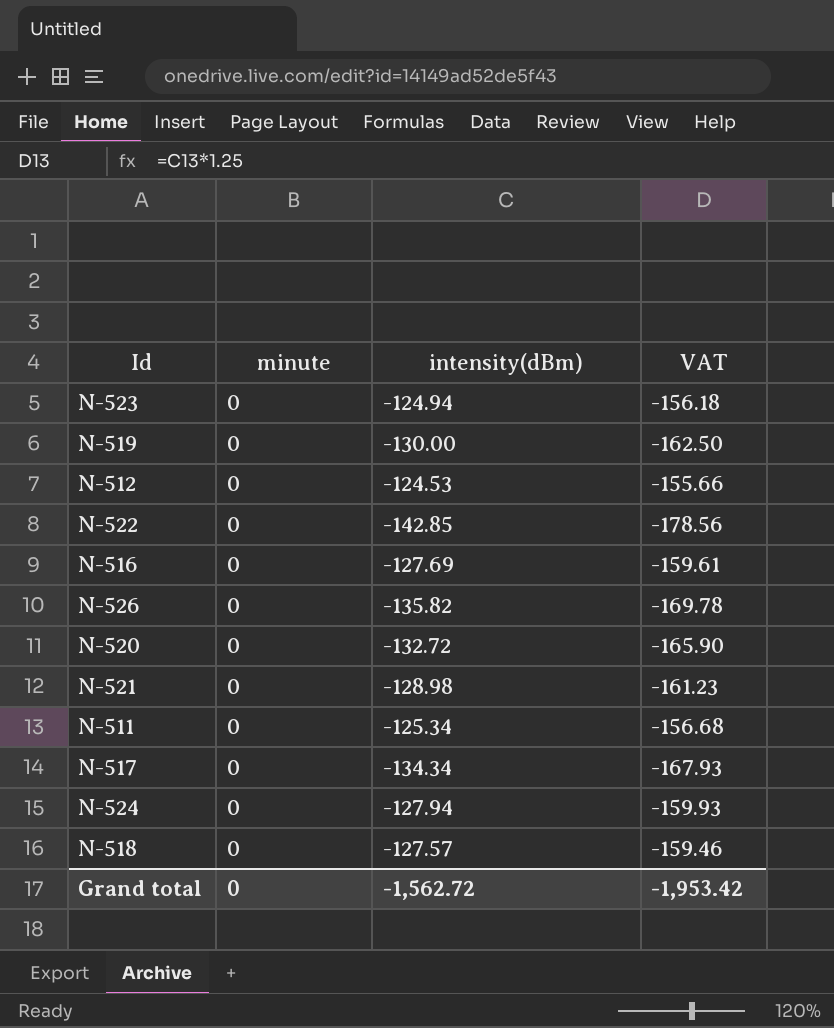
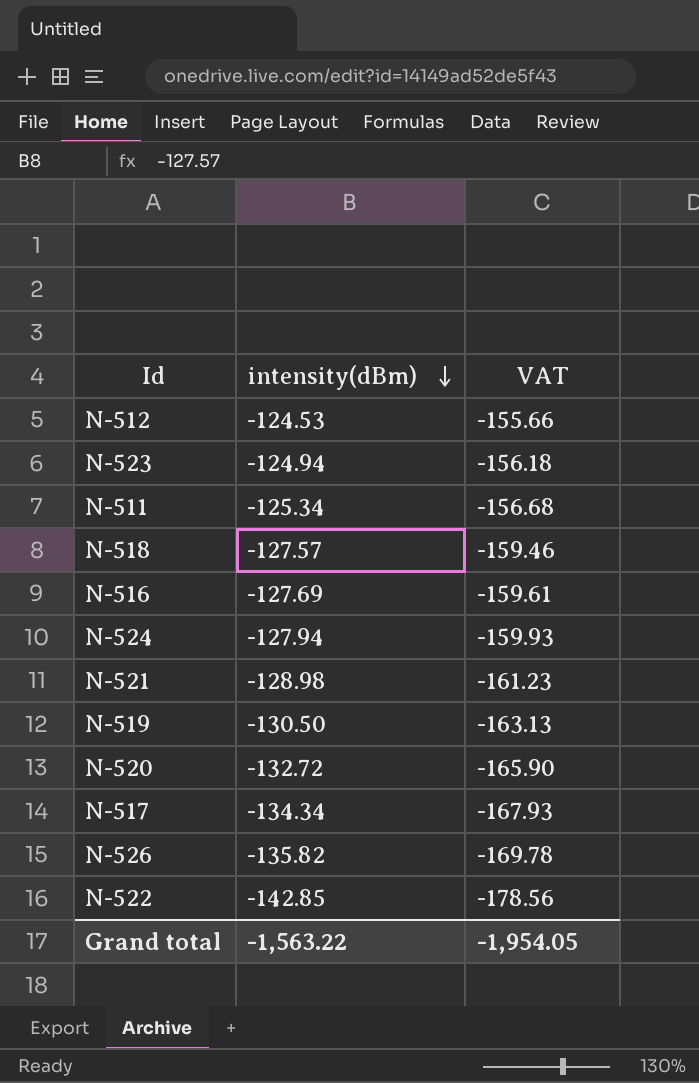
row order: none -> intensity(dBm) descending
column minute | position: 2 -> none
N-519 | intensity(dBm): -130.00 -> -130.50
N-519 | VAT: -162.50 -> -163.13
Grand total | intensity(dBm): -1,562.72 -> -1,563.22
Grand total | VAT: -1,953.42 -> -1,954.05

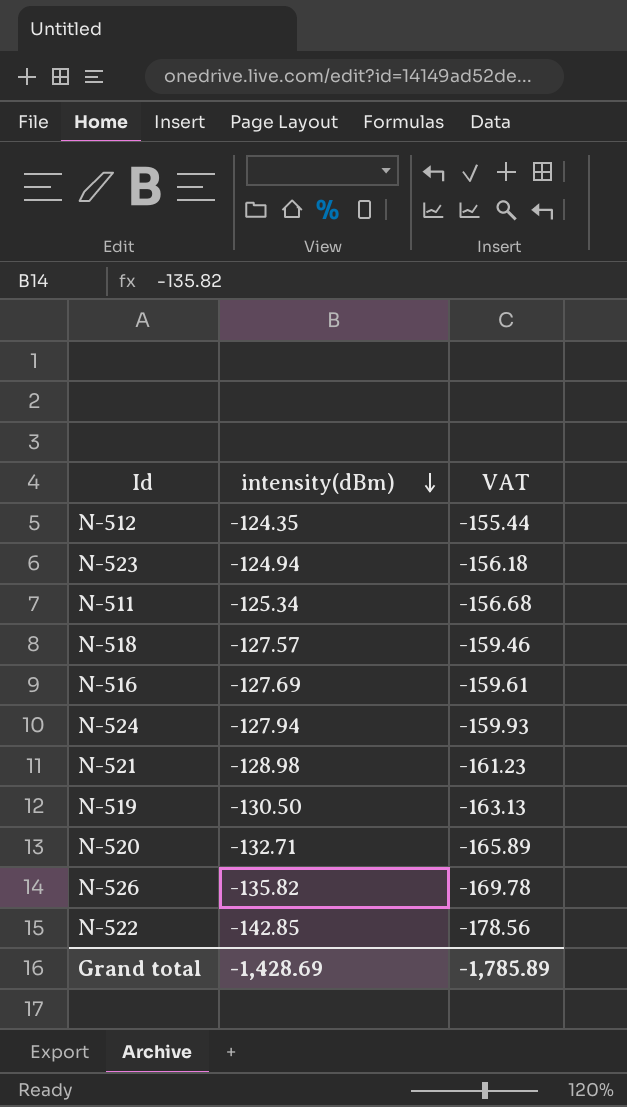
row N-517: -134.34 | -167.93 -> none
N-512 | intensity(dBm): -124.53 -> -124.35
N-512 | VAT: -155.66 -> -155.44
N-520 | intensity(dBm): -132.72 -> -132.71
N-520 | VAT: -165.90 -> -165.89
Grand total | intensity(dBm): -1,563.22 -> -1,428.69
Grand total | VAT: -1,954.05 -> -1,785.89

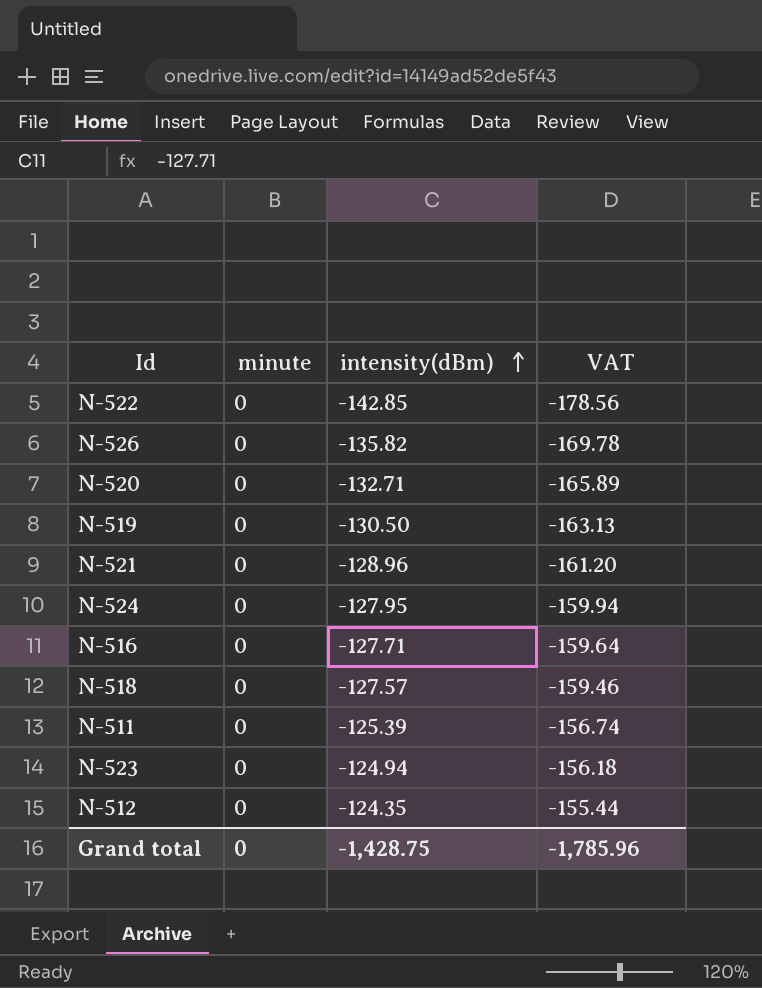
row order: intensity(dBm) descending -> intensity(dBm) ascending
column minute | position: none -> 2
N-521 | intensity(dBm): -128.98 -> -128.96
N-521 | VAT: -161.23 -> -161.20
N-524 | intensity(dBm): -127.94 -> -127.95
N-524 | VAT: -159.93 -> -159.94
N-516 | intensity(dBm): -127.69 -> -127.71
N-516 | VAT: -159.61 -> -159.64
N-511 | intensity(dBm): -125.34 -> -125.39
N-511 | VAT: -156.68 -> -156.74
Grand total | intensity(dBm): -1,428.69 -> -1,428.75
Grand total | VAT: -1,785.89 -> -1,785.96

